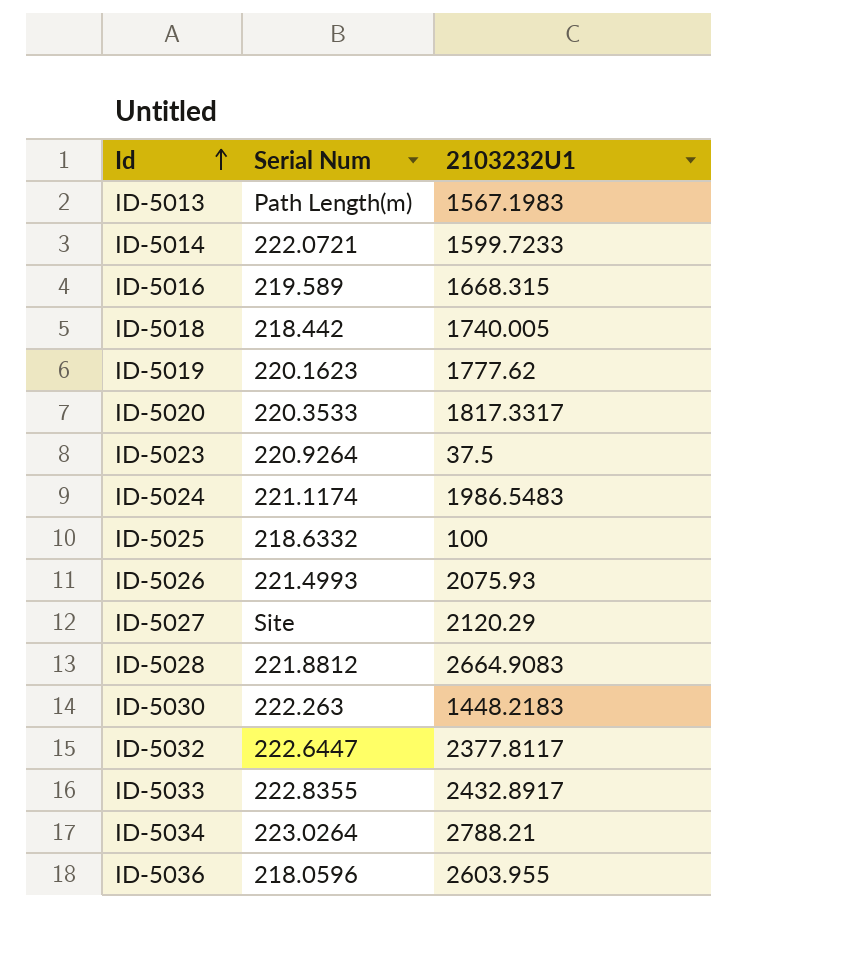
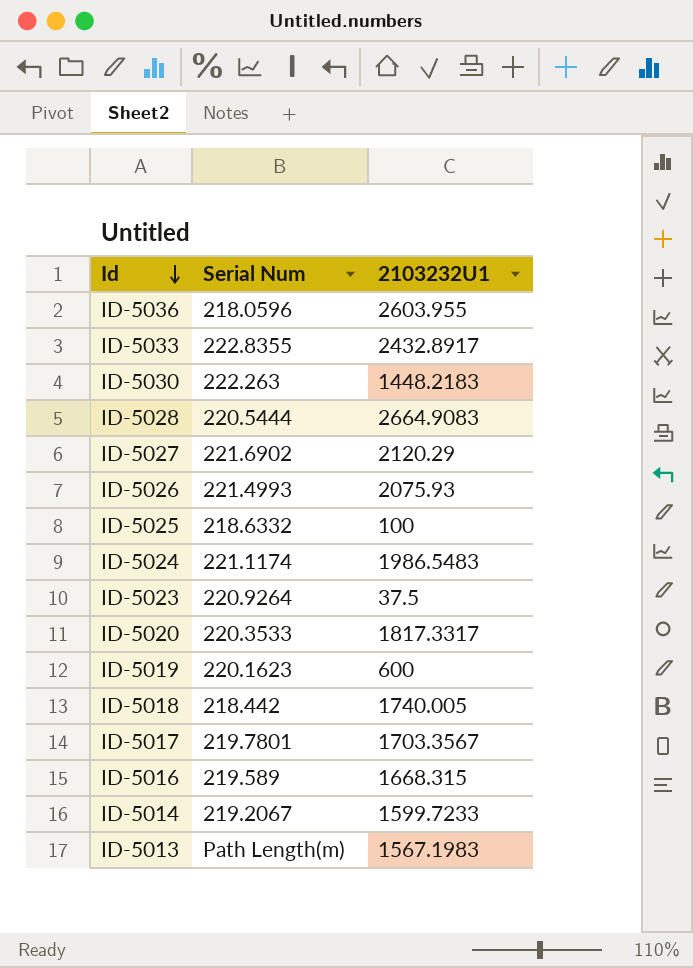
row order: Id ascending -> Id descending
row ID-5032: 222.6447 | 2377.8117 -> none
row ID-5034: 223.0264 | 2788.21 -> none
ID-5028 | Serial Num: 221.8812 -> 220.5444
ID-5027 | Serial Num: Site -> 221.6902
ID-5019 | 2103232U1: 1777.62 -> 600
row ID-5017: none -> 219.7801 | 1703.3567
ID-5014 | Serial Num: 222.0721 -> 219.2067

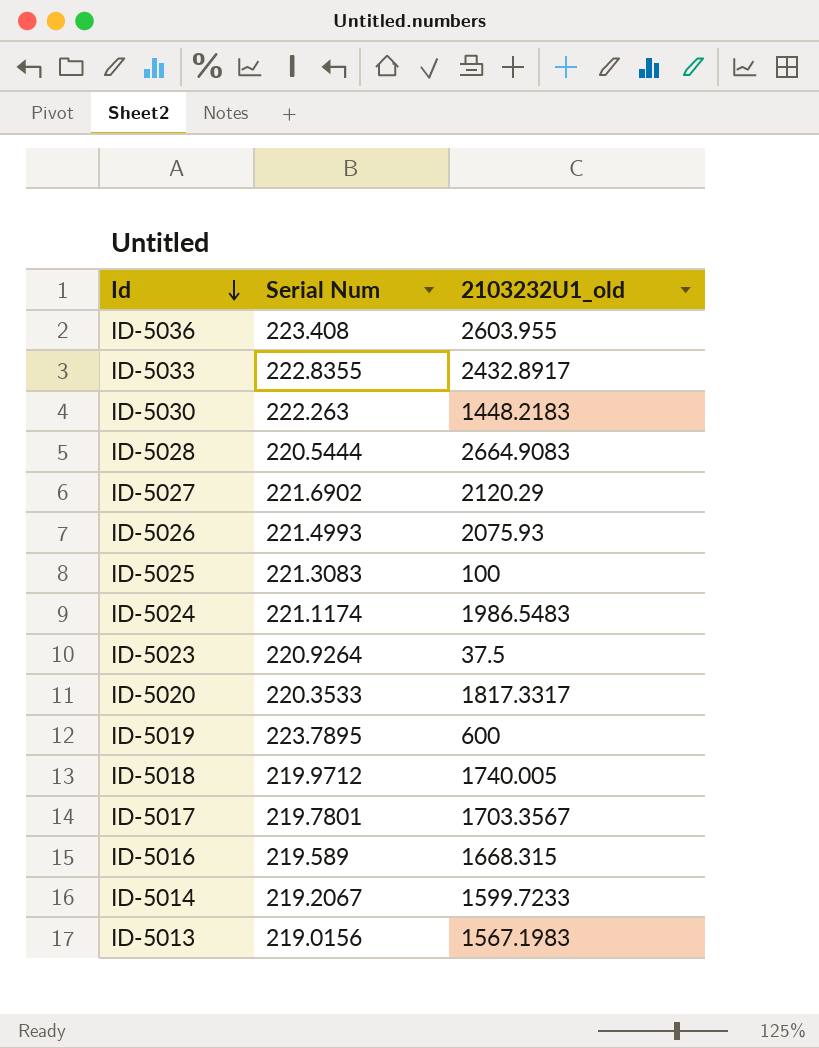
column name: 2103232U1 -> 2103232U1_old
ID-5036 | Serial Num: 218.0596 -> 223.408
ID-5025 | Serial Num: 218.6332 -> 221.3083
ID-5019 | Serial Num: 220.1623 -> 223.7895
ID-5018 | Serial Num: 218.442 -> 219.9712
ID-5013 | Serial Num: Path Length(m) -> 219.0156

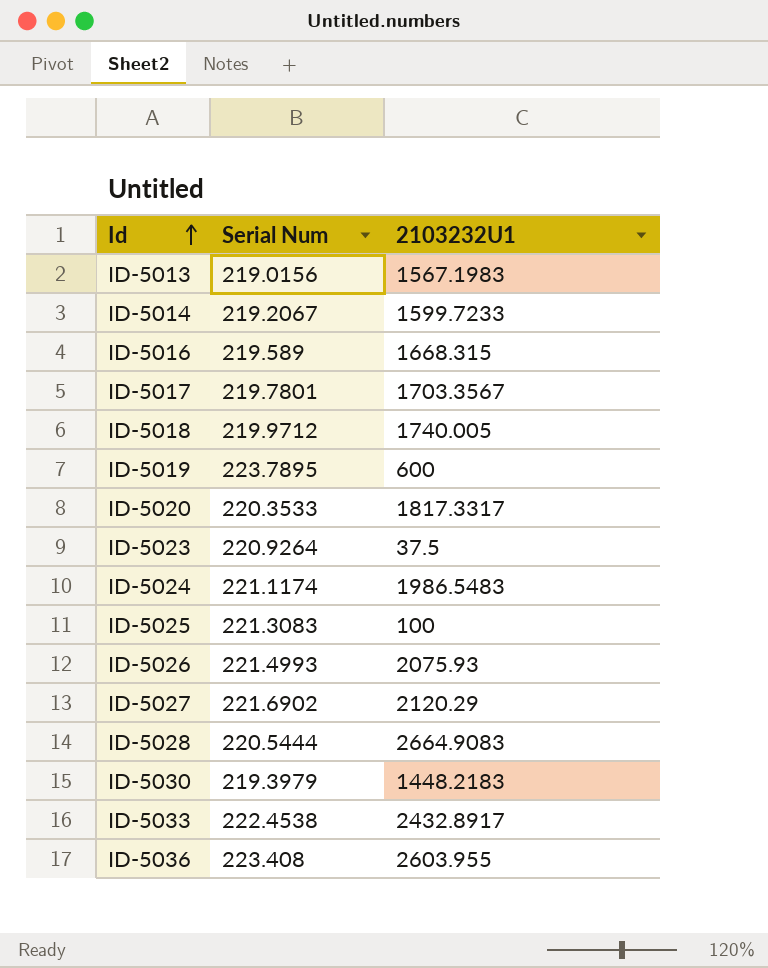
row order: Id descending -> Id ascending
column name: 2103232U1_old -> 2103232U1
ID-5030 | Serial Num: 222.263 -> 219.3979
ID-5033 | Serial Num: 222.8355 -> 222.4538

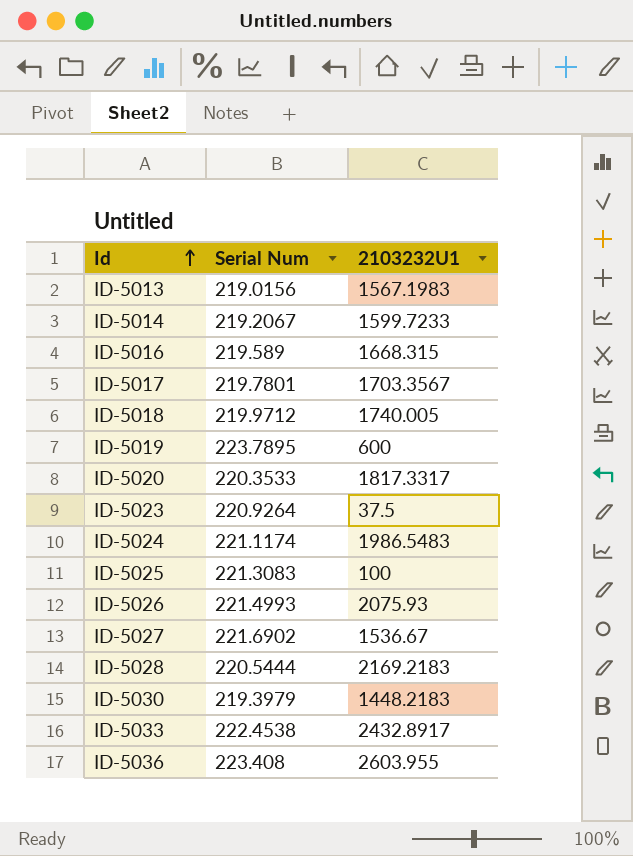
ID-5027 | 2103232U1: 2120.29 -> 1536.67
ID-5028 | 2103232U1: 2664.9083 -> 2169.2183

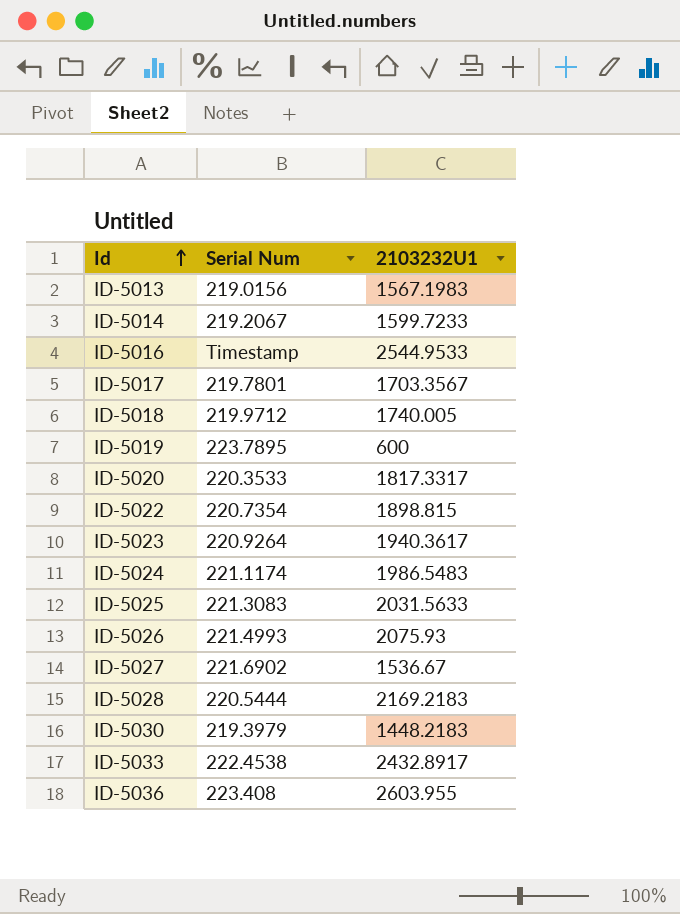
ID-5016 | Serial Num: 219.589 -> Timestamp
ID-5016 | 2103232U1: 1668.315 -> 2544.9533
row ID-5022: none -> 220.7354 | 1898.815
ID-5023 | 2103232U1: 37.5 -> 1940.3617
ID-5025 | 2103232U1: 100 -> 2031.5633

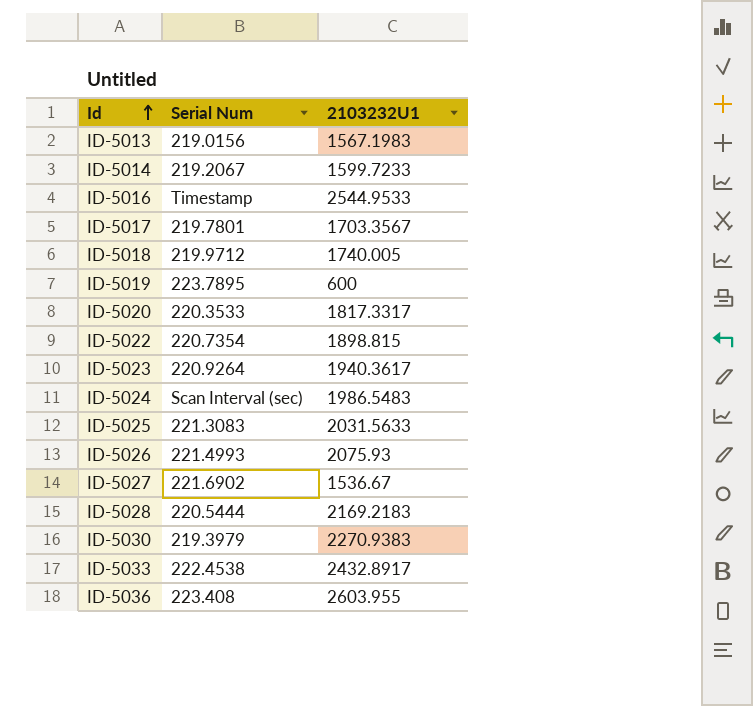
ID-5024 | Serial Num: 221.1174 -> Scan Interval (sec)
ID-5030 | 2103232U1: 1448.2183 -> 2270.9383

